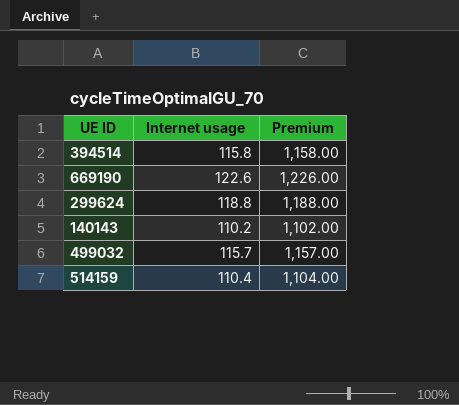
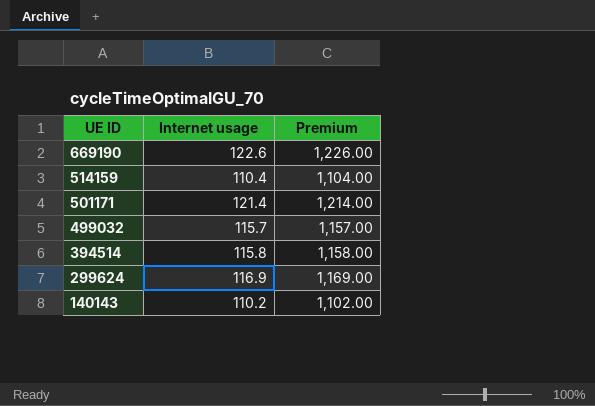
row order: none -> UE ID descending
row 501171: none -> 121.4 | 1,214.00
299624 | Internet usage: 118.8 -> 116.9
299624 | Premium: 1,188.00 -> 1,169.00

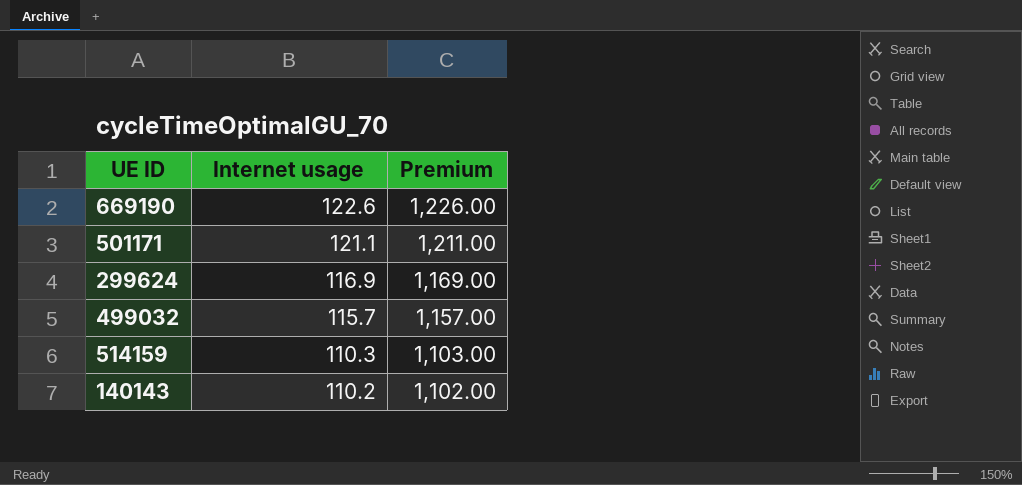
row order: UE ID descending -> Internet usage descending
row 394514: 115.8 | 1,158.00 -> none
501171 | Internet usage: 121.4 -> 121.1
501171 | Premium: 1,214.00 -> 1,211.00
514159 | Internet usage: 110.4 -> 110.3
514159 | Premium: 1,104.00 -> 1,103.00

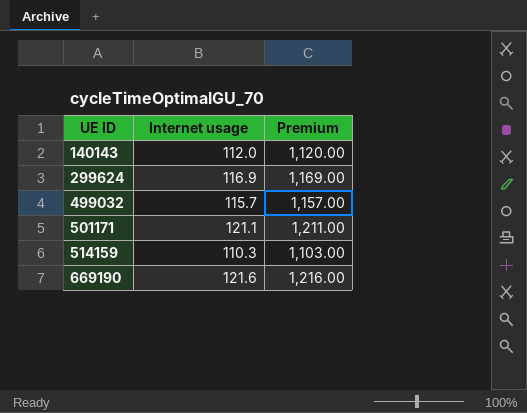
row order: Internet usage descending -> UE ID ascending
140143 | Internet usage: 110.2 -> 112.0
140143 | Premium: 1,102.00 -> 1,120.00
669190 | Internet usage: 122.6 -> 121.6
669190 | Premium: 1,226.00 -> 1,216.00

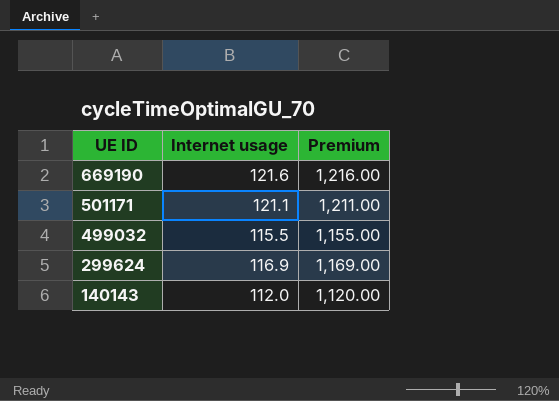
row order: UE ID ascending -> UE ID descending
row 514159: 110.3 | 1,103.00 -> none
499032 | Internet usage: 115.7 -> 115.5
499032 | Premium: 1,157.00 -> 1,155.00

